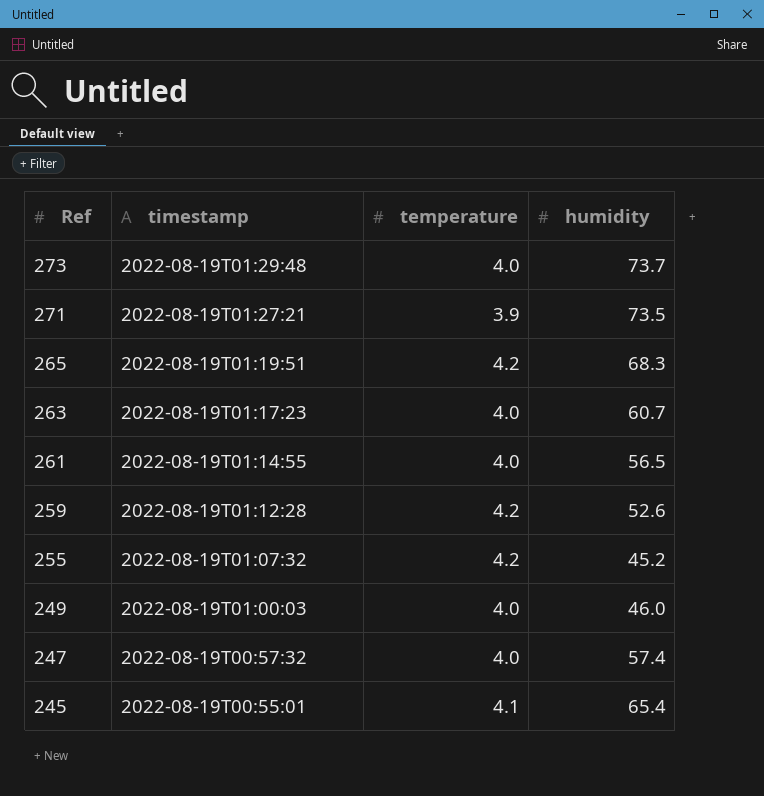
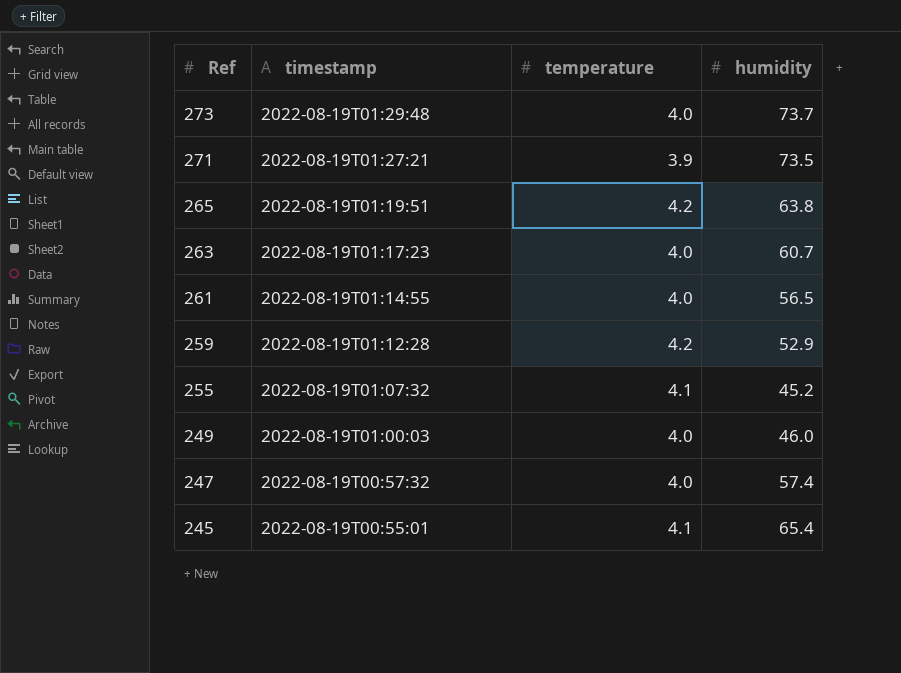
265 | humidity: 68.3 -> 63.8
259 | humidity: 52.6 -> 52.9
255 | temperature: 4.2 -> 4.1

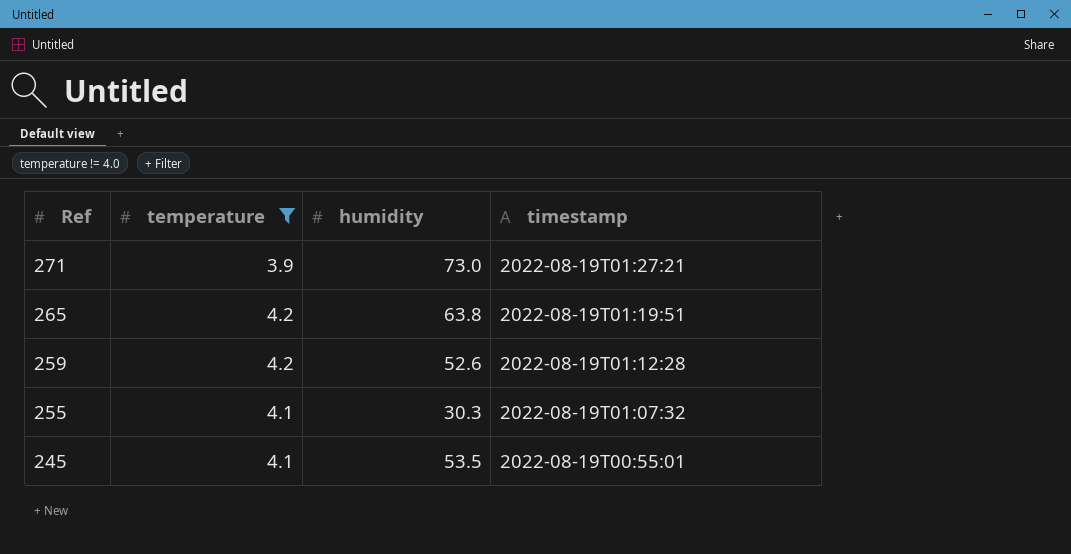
filter: none -> temperature != 4.0
column timestamp | position: 2 -> 4
271 | humidity: 73.5 -> 73.0
259 | humidity: 52.9 -> 52.6
255 | humidity: 45.2 -> 30.3
245 | humidity: 65.4 -> 53.5

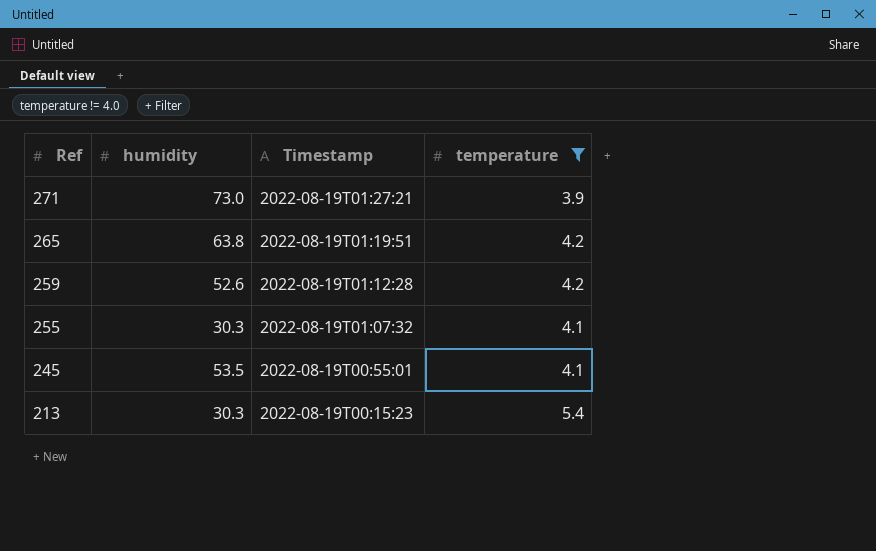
column name: timestamp -> Timestamp
column temperature | position: 2 -> 4
row 213: none -> 30.3 | 2022-08-19T00:15:23 | 5.4

